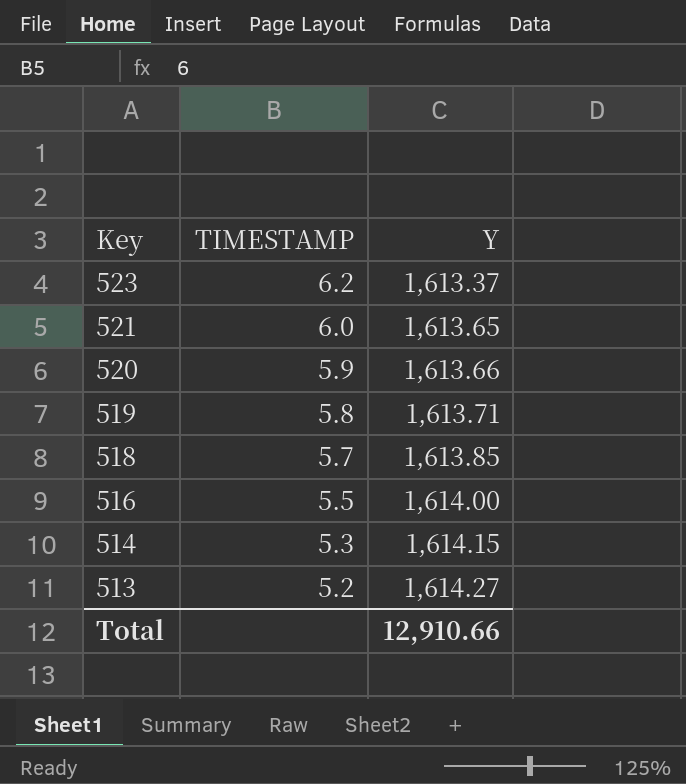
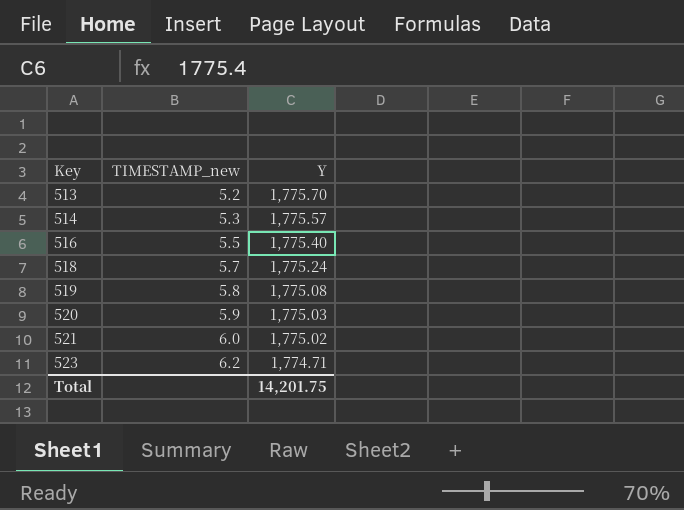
row order: Key descending -> Key ascending
column name: TIMESTAMP -> TIMESTAMP_new
513 | Y: 1,614.27 -> 1,775.70
514 | Y: 1,614.15 -> 1,775.57
516 | Y: 1,614.00 -> 1,775.40
518 | Y: 1,613.85 -> 1,775.24
519 | Y: 1,613.71 -> 1,775.08
520 | Y: 1,613.66 -> 1,775.03
521 | Y: 1,613.65 -> 1,775.02
523 | Y: 1,613.37 -> 1,774.71
Total | Y: 12,910.66 -> 14,201.75

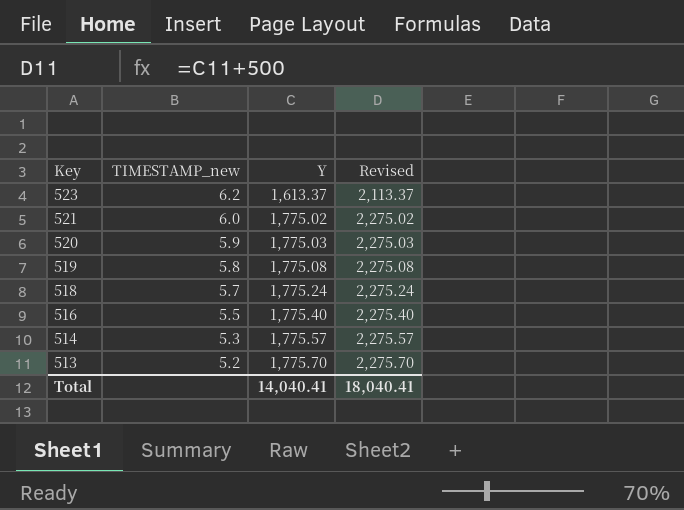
row order: Key ascending -> Key descending
column Revised | formula: none -> [Y] + 500
523 | Y: 1,774.71 -> 1,613.37
Total | Y: 14,201.75 -> 14,040.41

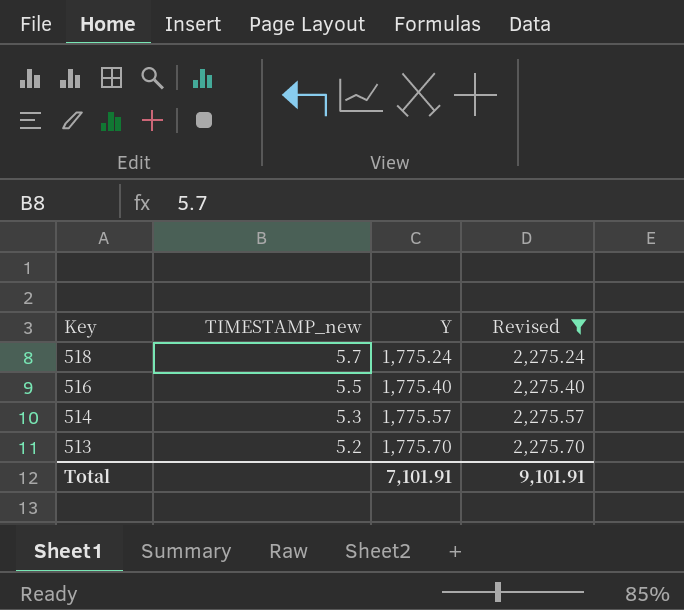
filter: none -> Revised >= 2,275.24
Total | Y: 14,040.41 -> 7,101.91
Total | Revised: 18,040.41 -> 9,101.91

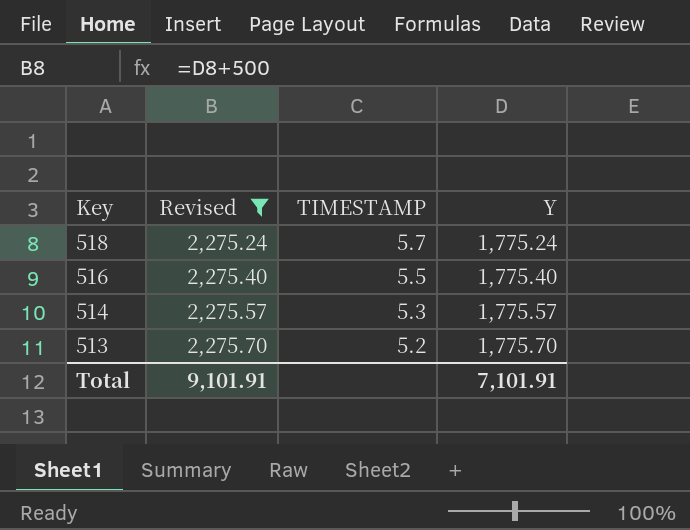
column Revised | position: 4 -> 2
column name: TIMESTAMP_new -> TIMESTAMP

